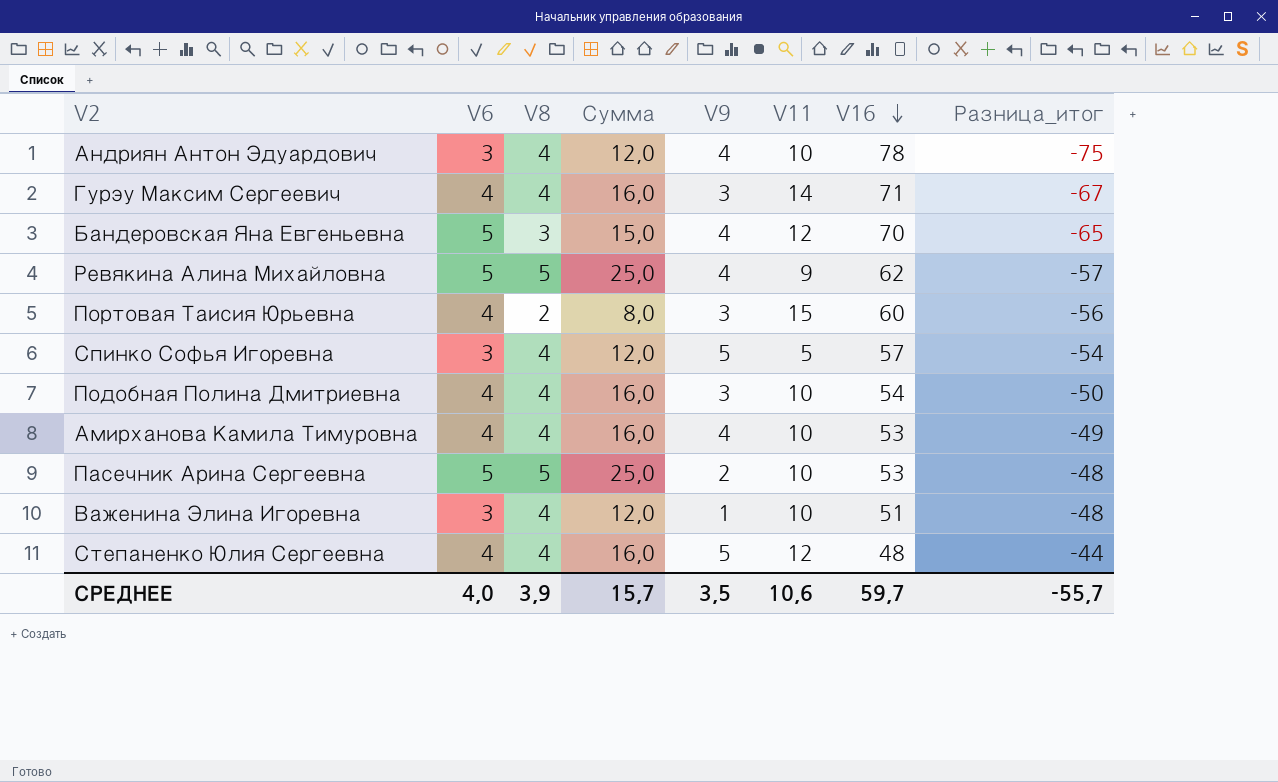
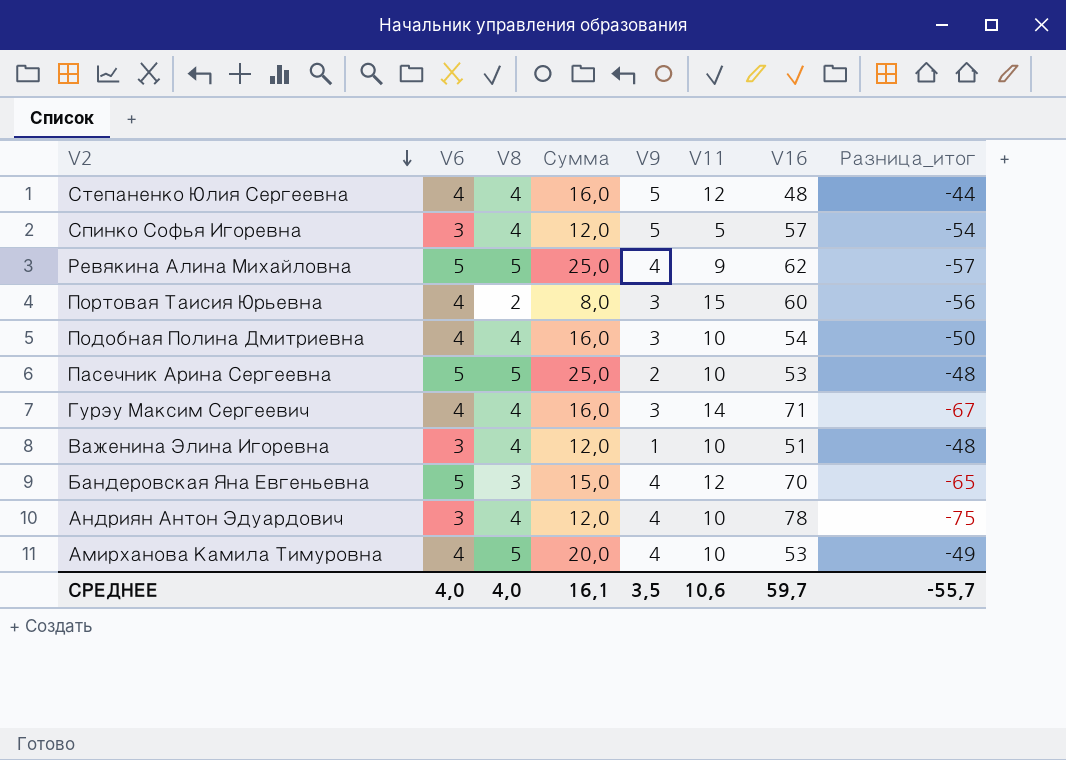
row order: V16 descending -> V2 descending
Амирханова Камила Тимуровна | V8: 4 -> 5
Амирханова Камила Тимуровна | Сумма: 16,0 -> 20,0
СРЕДНЕЕ | V8: 3,9 -> 4,0
СРЕДНЕЕ | Сумма: 15,7 -> 16,1

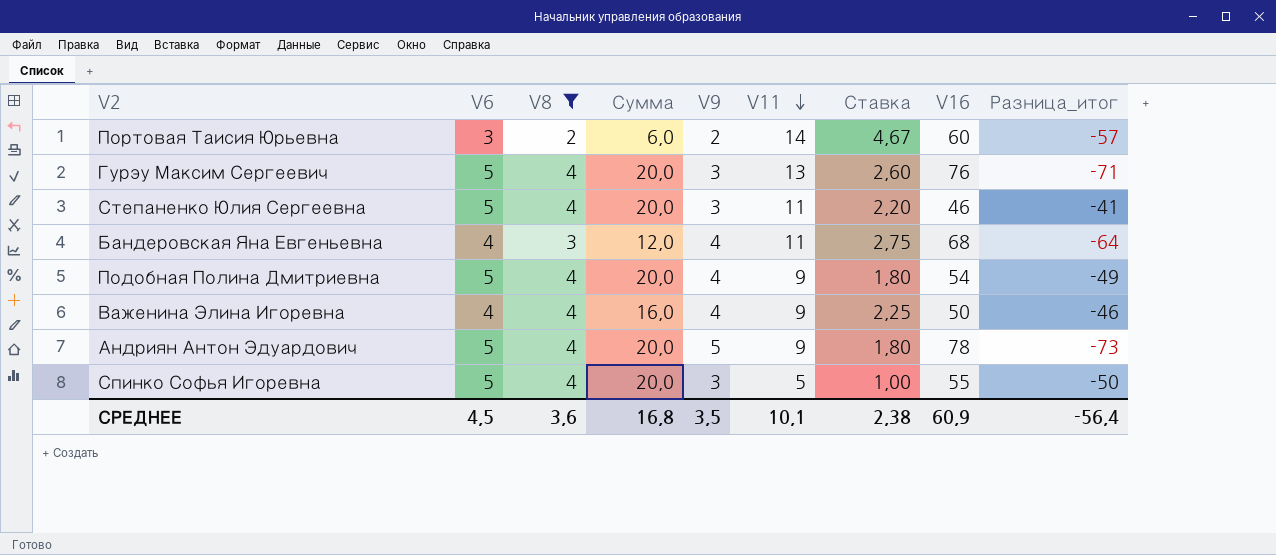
filter: none -> V8 != 5
row order: V2 descending -> V11 descending
column Ставка | formula: none -> [V11] / [V6]
Портовая Таисия Юрьевна | V6: 4 -> 3
Портовая Таисия Юрьевна | Сумма: 8,0 -> 6,0
Портовая Таисия Юрьевна | V9: 3 -> 2
Портовая Таисия Юрьевна | V11: 15 -> 14
Портовая Таисия Юрьевна | Разница_итог: -56 -> -57
Гурэу Максим Сергеевич | V6: 4 -> 5
Гурэу Максим Сергеевич | Сумма: 16,0 -> 20,0
Гурэу Максим Сергеевич | V11: 14 -> 13
Гурэу Максим Сергеевич | V16: 71 -> 76
Гурэу Максим Сергеевич | Разница_итог: -67 -> -71
Степаненко Юлия Сергеевна | V6: 4 -> 5
Степаненко Юлия Сергеевна | Сумма: 16,0 -> 20,0
Степаненко Юлия Сергеевна | V9: 5 -> 3
Степаненко Юлия Сергеевна | V11: 12 -> 11
Степаненко Юлия Сергеевна | V16: 48 -> 46
Степаненко Юлия Сергеевна | Разница_итог: -44 -> -41
Бандеровская Яна Евгеньевна | V6: 5 -> 4
Бандеровская Яна Евгеньевна | Сумма: 15,0 -> 12,0
Бандеровская Яна Евгеньевна | V11: 12 -> 11
Бандеровская Яна Евгеньевна | V16: 70 -> 68
Бандеровская Яна Евгеньевна | Разница_итог: -65 -> -64
Подобная Полина Дмитриевна | V6: 4 -> 5
Подобная Полина Дмитриевна | Сумма: 16,0 -> 20,0
Подобная Полина Дмитриевна | V9: 3 -> 4
Подобная Полина Дмитриевна | V11: 10 -> 9
Подобная Полина Дмитриевна | Разница_итог: -50 -> -49
Важенина Элина Игоревна | V6: 3 -> 4
Важенина Элина Игоревна | Сумма: 12,0 -> 16,0
Важенина Элина Игоревна | V9: 1 -> 4
Важенина Элина Игоревна | V11: 10 -> 9
Важенина Элина Игоревна | V16: 51 -> 50
Важенина Элина Игоревна | Разница_итог: -48 -> -46
Андриян Антон Эдуардович | V6: 3 -> 5
Андриян Антон Эдуардович | Сумма: 12,0 -> 20,0
Андриян Антон Эдуардович | V9: 4 -> 5
Андриян Антон Эдуардович | V11: 10 -> 9
Андриян Антон Эдуардович | Разница_итог: -75 -> -73
Спинко Софья Игоревна | V6: 3 -> 5
Спинко Софья Игоревна | Сумма: 12,0 -> 20,0
Спинко Софья Игоревна | V9: 5 -> 3
Спинко Софья Игоревна | V16: 57 -> 55
Спинко Софья Игоревна | Разница_итог: -54 -> -50
СРЕДНЕЕ | V6: 4,0 -> 4,5
СРЕДНЕЕ | V8: 4,0 -> 3,6
СРЕДНЕЕ | Сумма: 16,1 -> 16,8
СРЕДНЕЕ | V11: 10,6 -> 10,1
СРЕДНЕЕ | V16: 59,7 -> 60,9
СРЕДНЕЕ | Разница_итог: -55,7 -> -56,4

